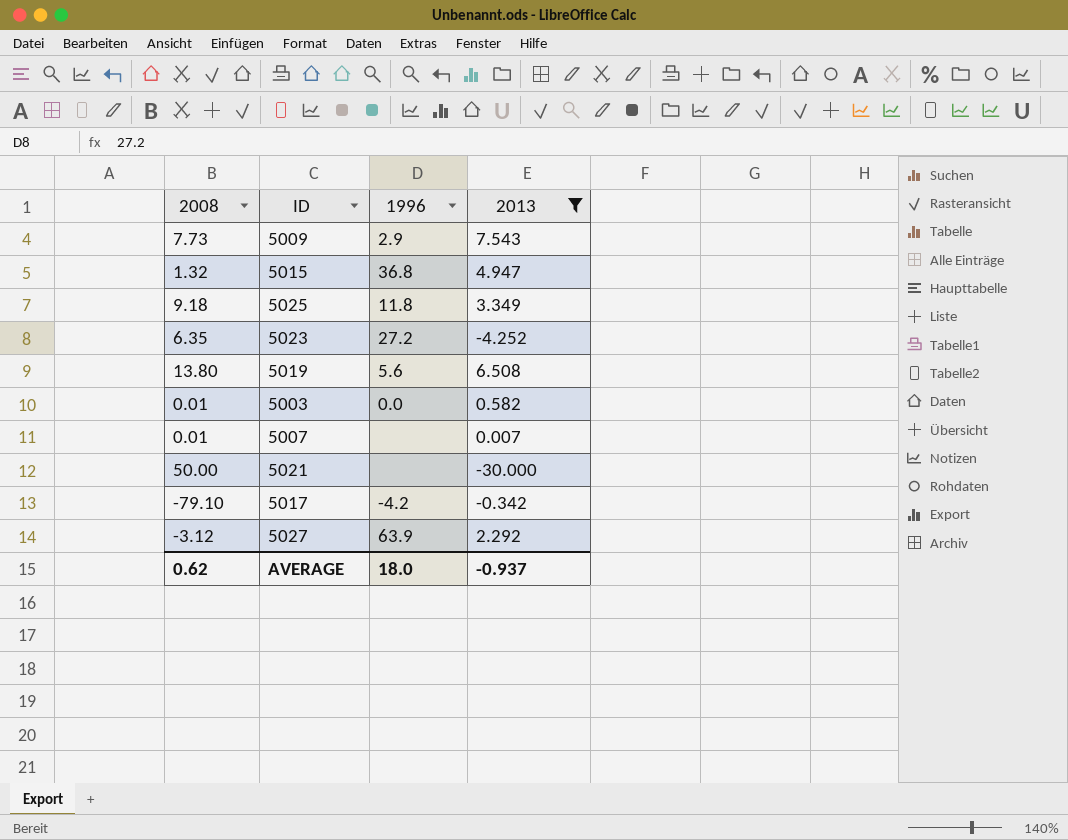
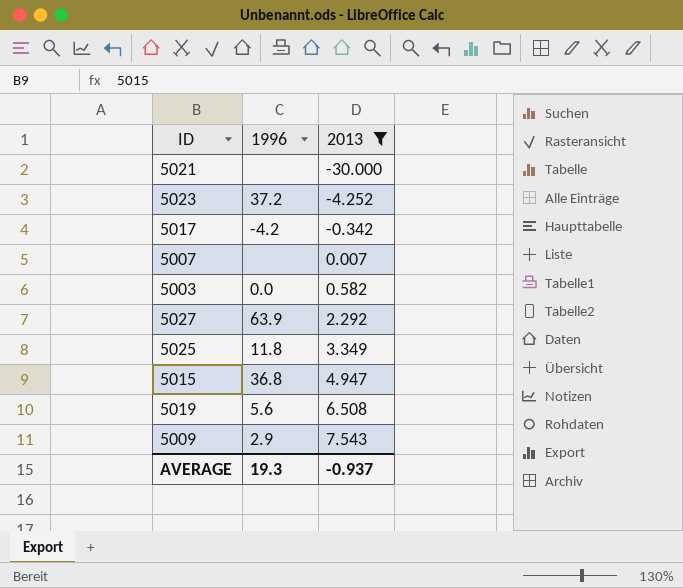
row order: none -> 2013 ascending
column 2008 | position: 1 -> none
5023 | 1996: 27.2 -> 37.2
AVERAGE | 1996: 18.0 -> 19.3

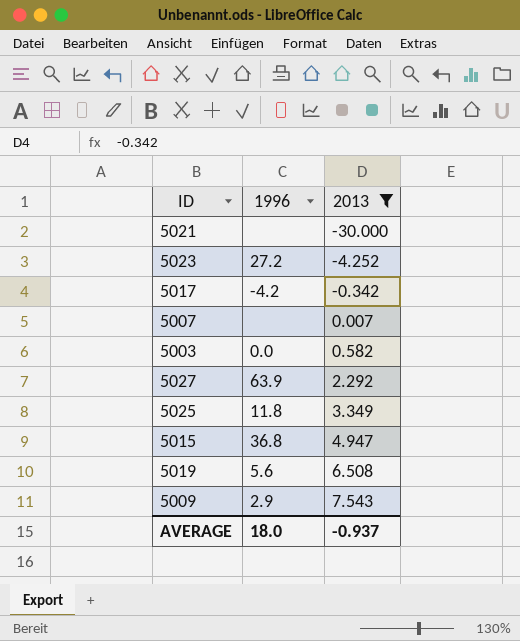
5023 | 1996: 37.2 -> 27.2
AVERAGE | 1996: 19.3 -> 18.0

